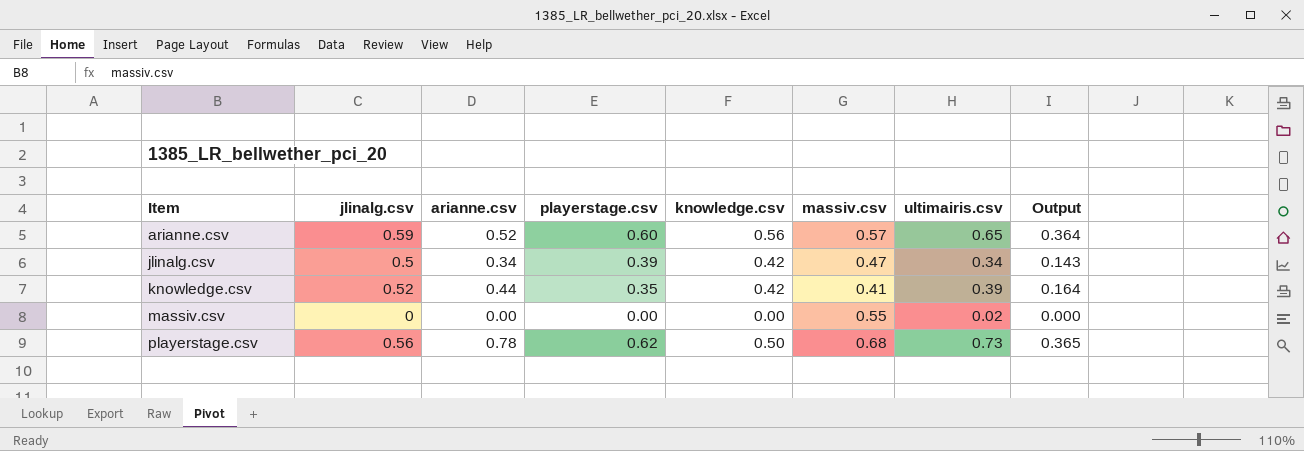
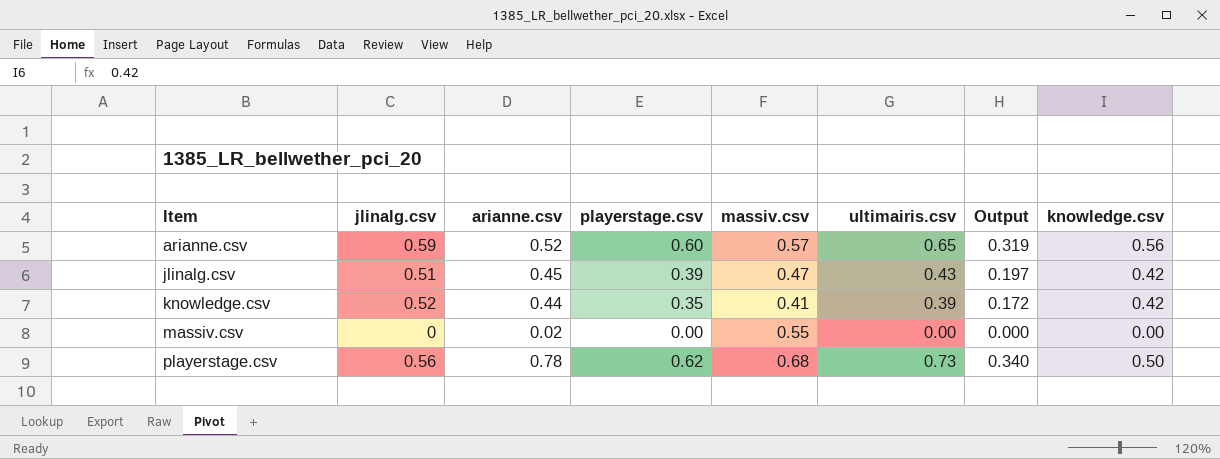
column Output | formula: [knowledge.csv] * [ultimairis.csv] -> [massiv.csv] * [knowledge.csv]
column knowledge.csv | position: 5 -> 8
jlinalg.csv | jlinalg.csv: 0.5 -> 0.51
jlinalg.csv | arianne.csv: 0.34 -> 0.45
jlinalg.csv | ultimairis.csv: 0.34 -> 0.43
massiv.csv | arianne.csv: 0.00 -> 0.02
massiv.csv | ultimairis.csv: 0.02 -> 0.00

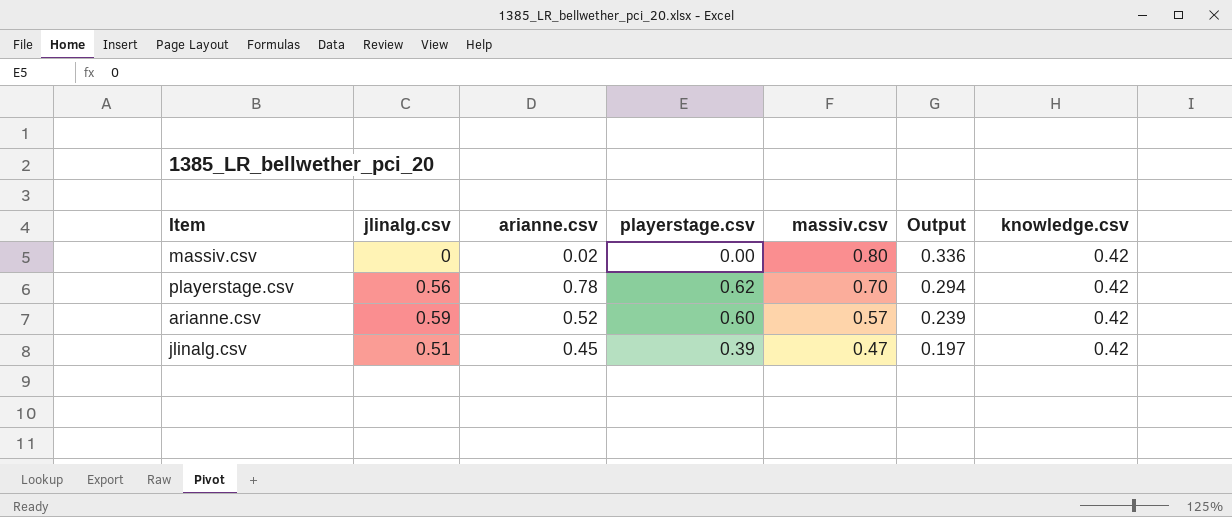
row order: Item ascending -> massiv.csv descending
column ultimairis.csv | position: 6 -> none
row knowledge.csv: 0.52 | 0.44 | 0.35 | 0.41 | 0.39 | 0.172 | 0.42 -> none
massiv.csv | massiv.csv: 0.55 -> 0.80
massiv.csv | Output: 0.000 -> 0.336
massiv.csv | knowledge.csv: 0.00 -> 0.42
playerstage.csv | massiv.csv: 0.68 -> 0.70
playerstage.csv | Output: 0.340 -> 0.294
playerstage.csv | knowledge.csv: 0.50 -> 0.42
arianne.csv | Output: 0.319 -> 0.239
arianne.csv | knowledge.csv: 0.56 -> 0.42

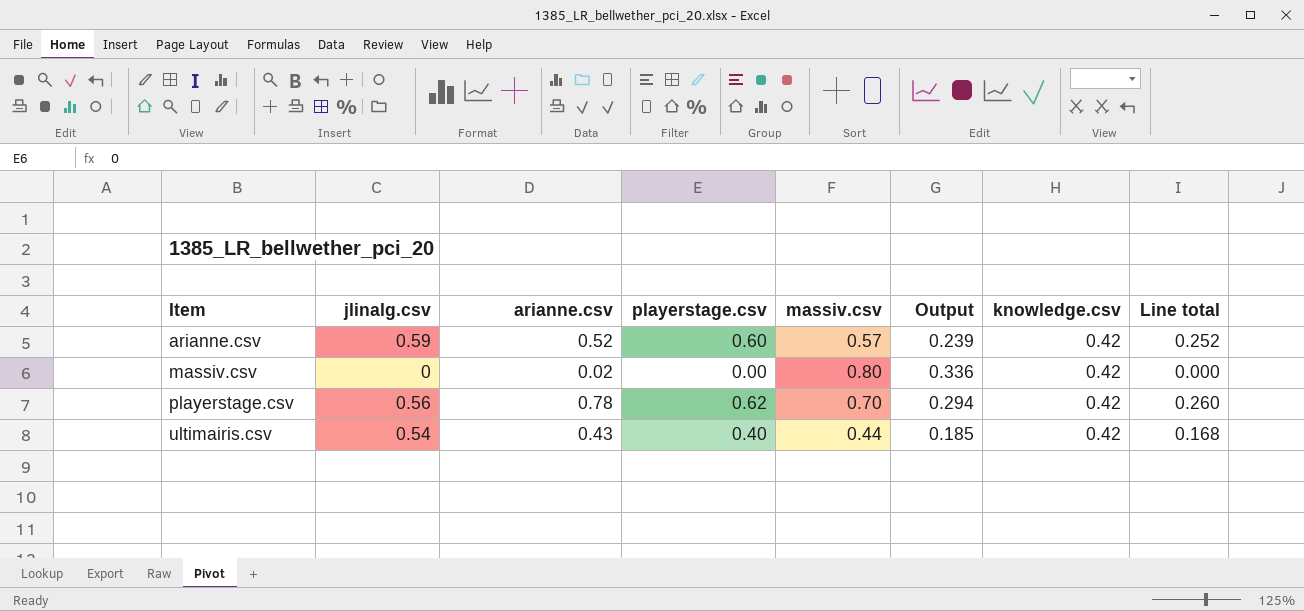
row order: massiv.csv descending -> Item ascending
column Line total | formula: none -> [playerstage.csv] * [knowledge.csv]
row jlinalg.csv: 0.51 | 0.45 | 0.39 | 0.47 | 0.197 | 0.42 -> none
row ultimairis.csv: none -> 0.54 | 0.43 | 0.40 | 0.44 | 0.185 | 0.42 | 0.168

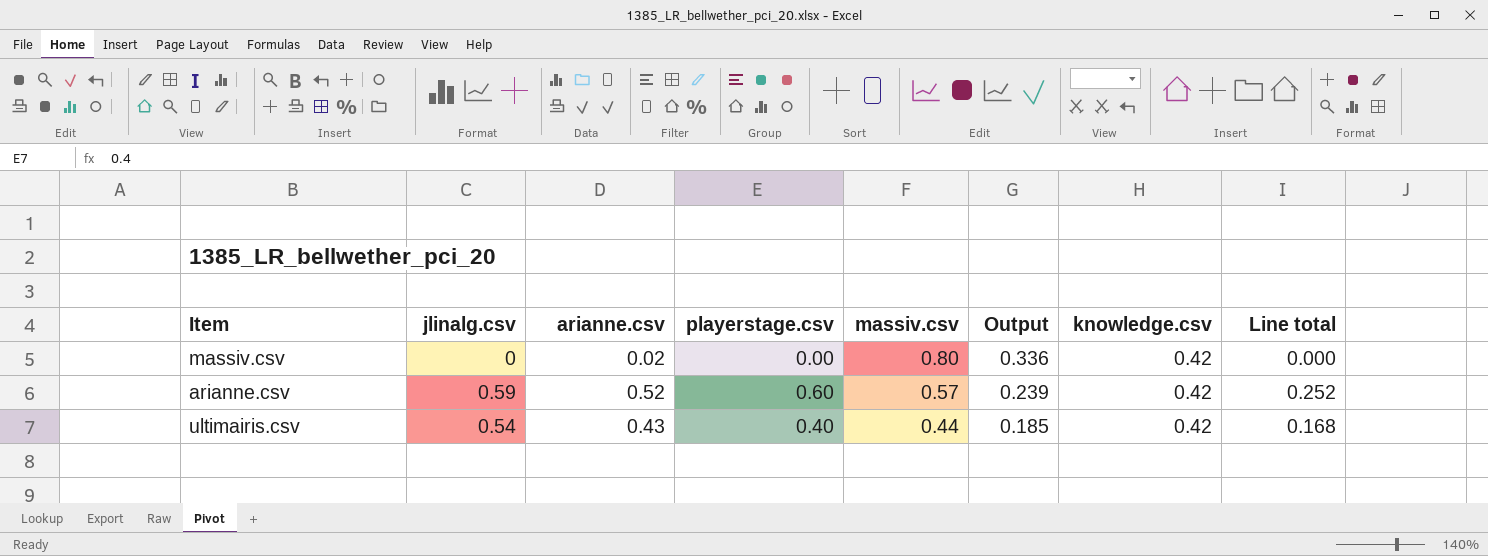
row order: Item ascending -> massiv.csv descending
row playerstage.csv: 0.56 | 0.78 | 0.62 | 0.70 | 0.294 | 0.42 | 0.260 -> none

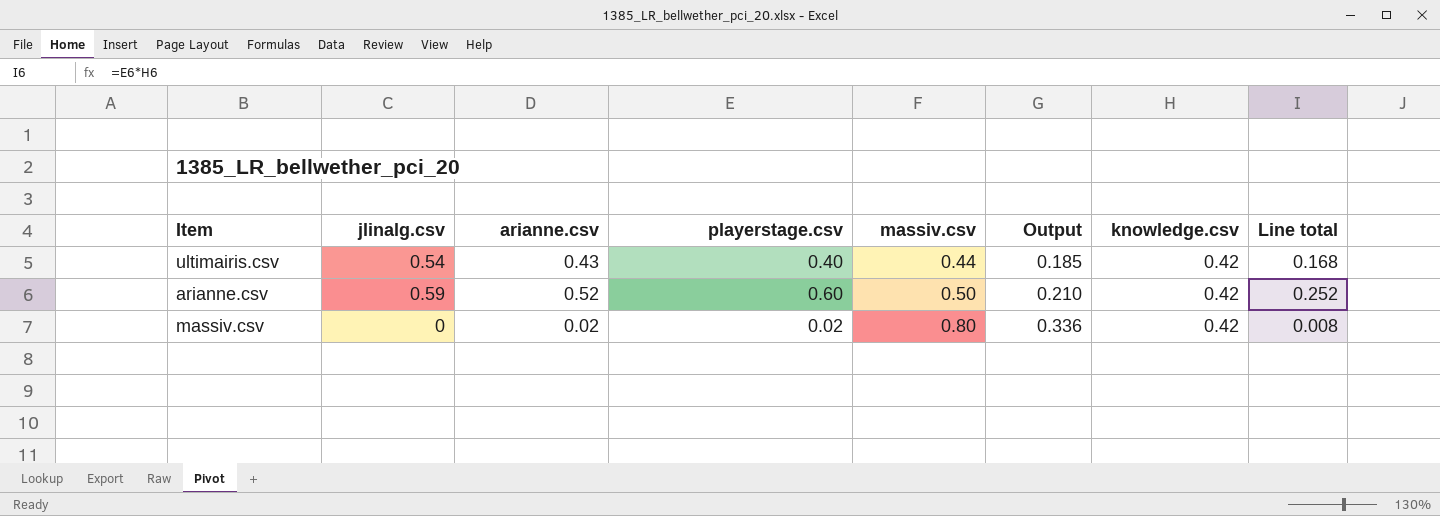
row order: massiv.csv descending -> massiv.csv ascending
arianne.csv | massiv.csv: 0.57 -> 0.50
arianne.csv | Output: 0.239 -> 0.210
massiv.csv | playerstage.csv: 0.00 -> 0.02
massiv.csv | Line total: 0.000 -> 0.008

